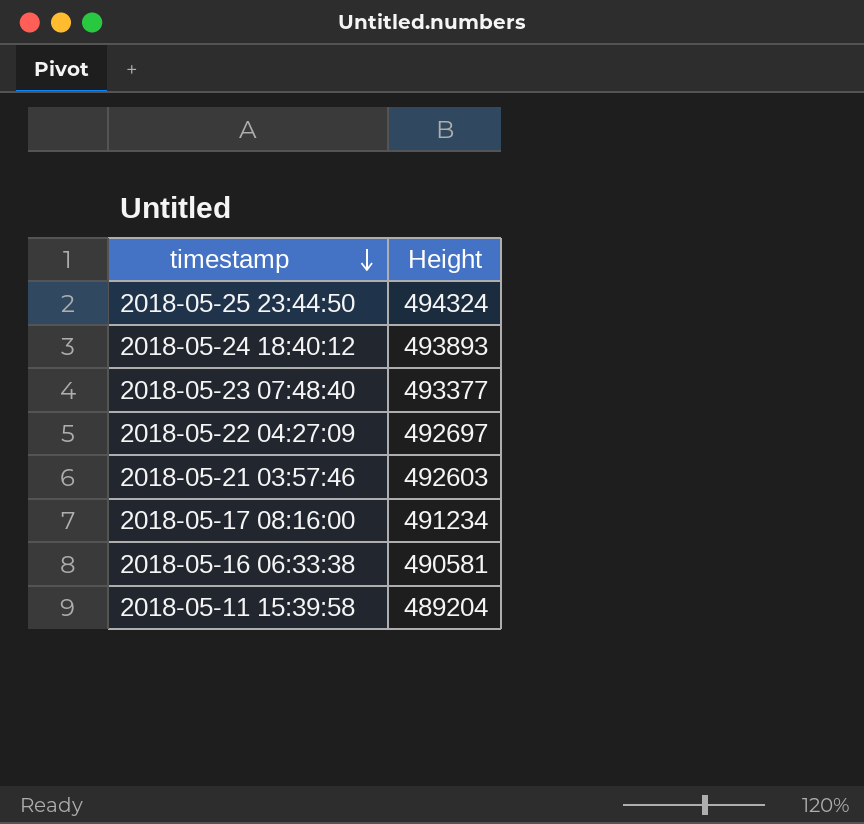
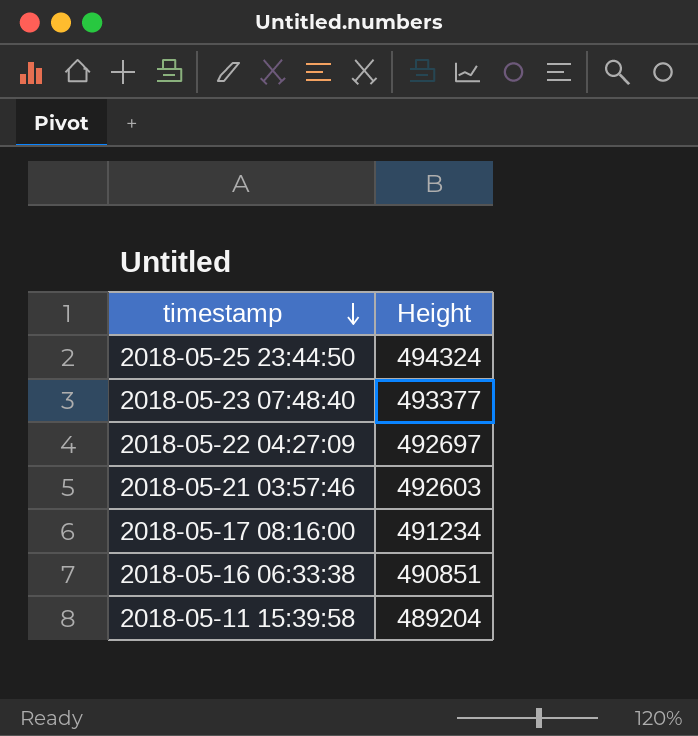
row 2018-05-24 18:40:12: 493893 -> none
2018-05-16 06:33:38 | Height: 490581 -> 490851

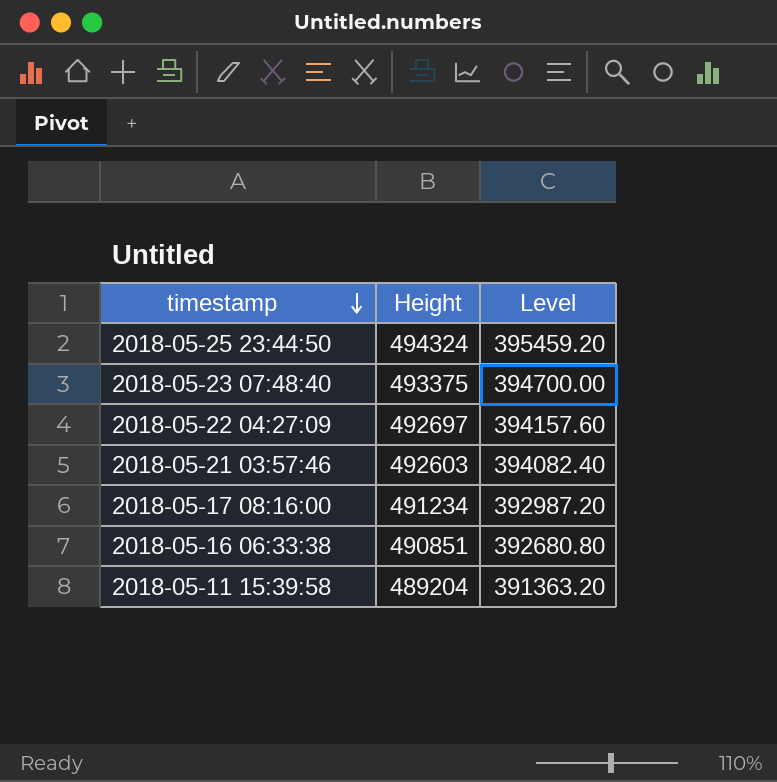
column Level | formula: none -> [Height] * 0.8
2018-05-23 07:48:40 | Height: 493377 -> 493375

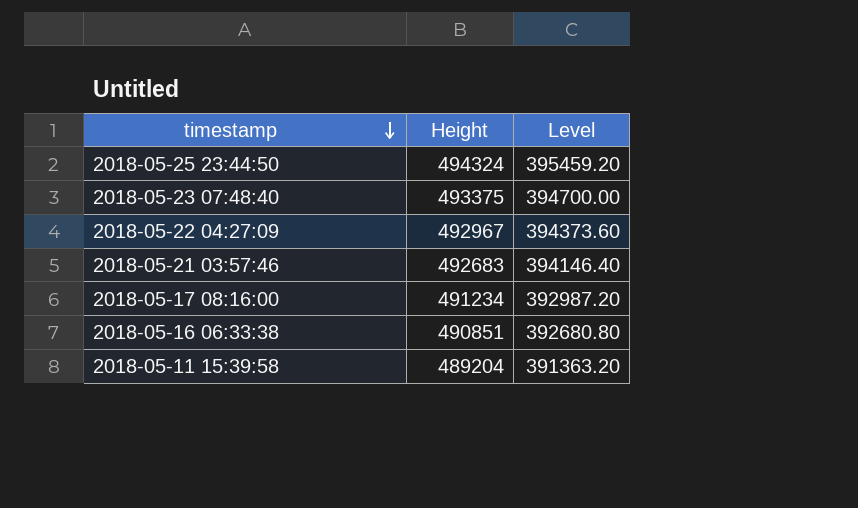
2018-05-22 04:27:09 | Height: 492697 -> 492967
2018-05-22 04:27:09 | Level: 394157.60 -> 394373.60
2018-05-21 03:57:46 | Height: 492603 -> 492683
2018-05-21 03:57:46 | Level: 394082.40 -> 394146.40

